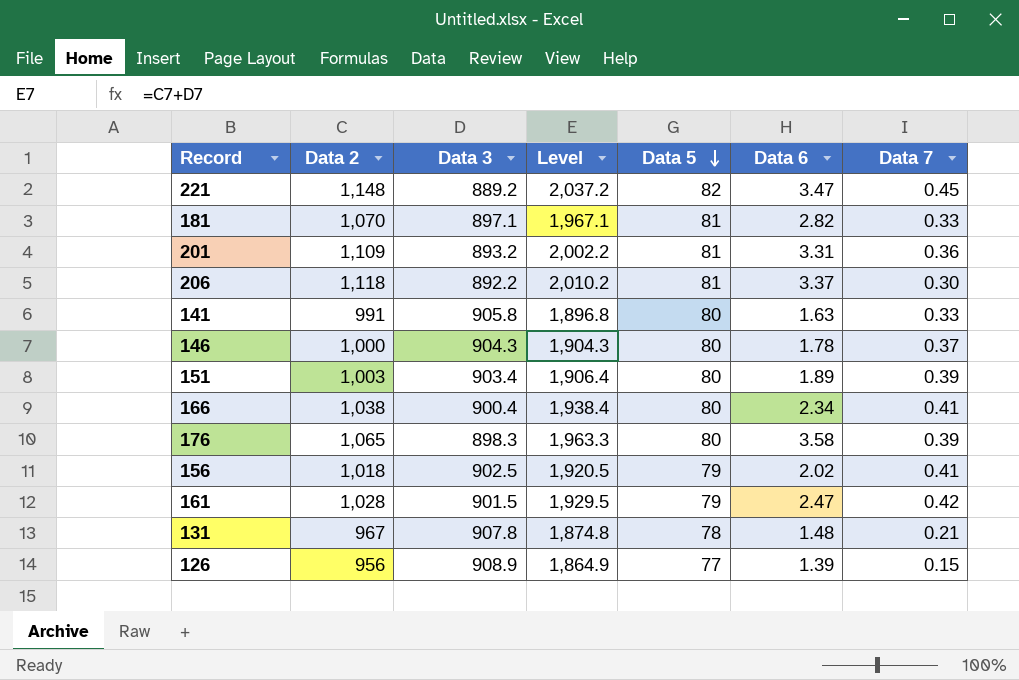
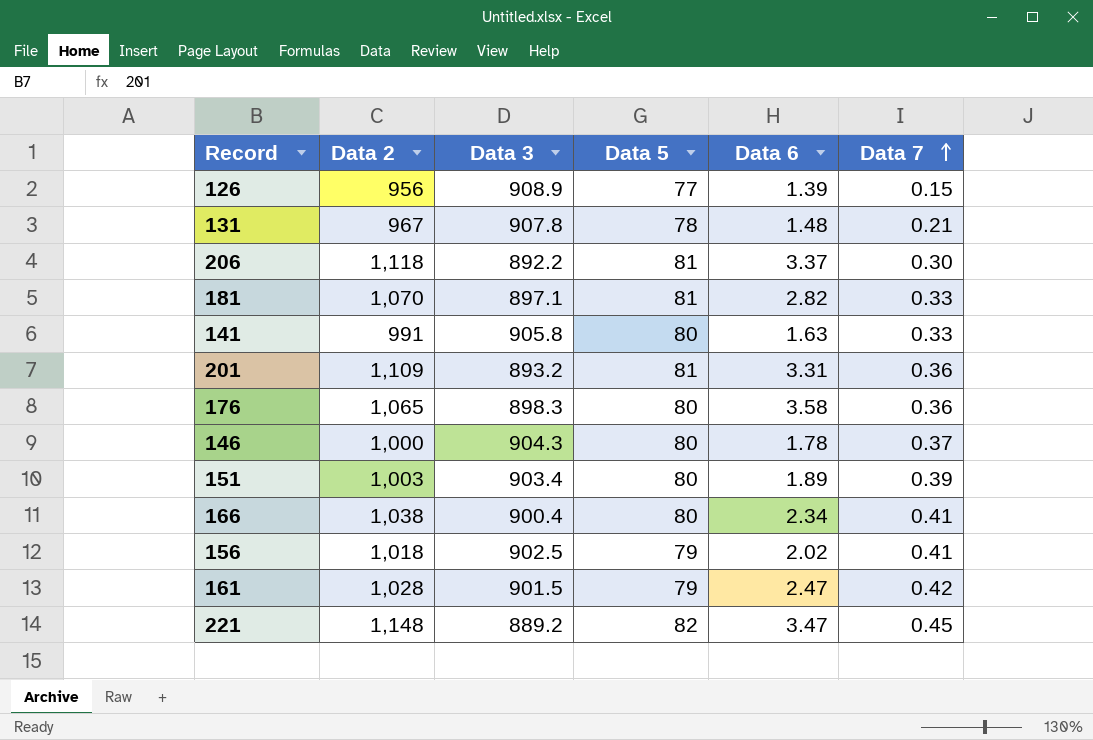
row order: Data 5 descending -> Data 7 ascending
column Level | formula: [Data 2] + [Data 3] -> none
176 | Data 7: 0.39 -> 0.36

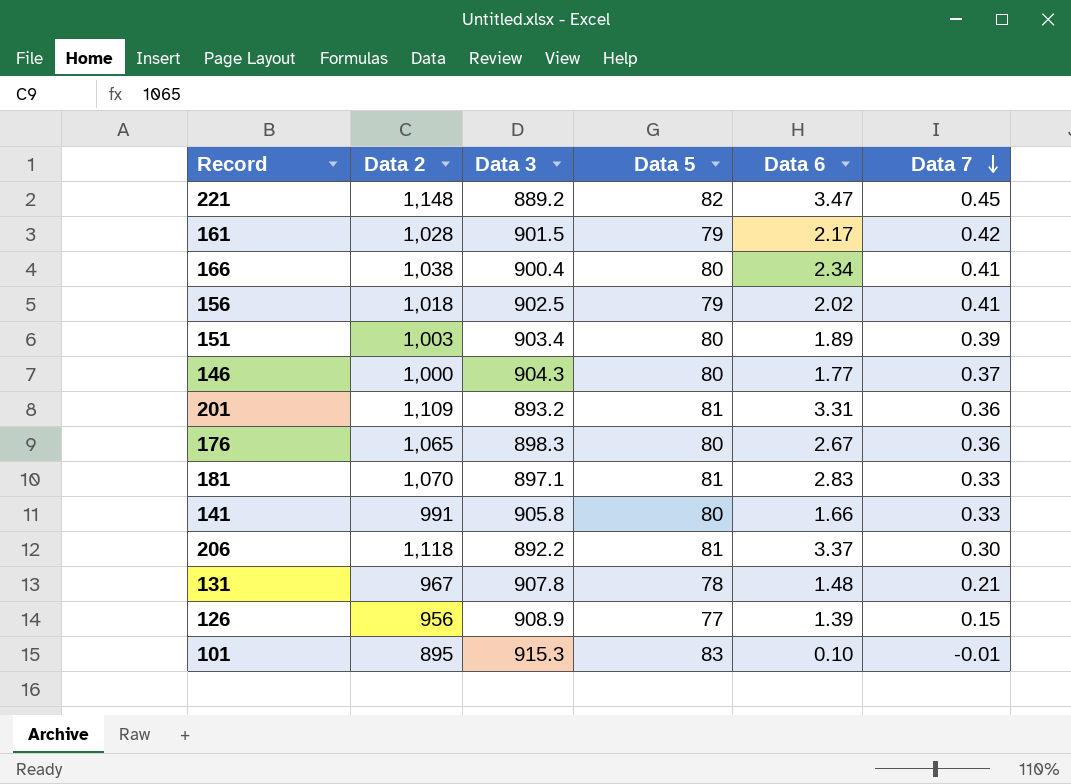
row order: Data 7 ascending -> Data 7 descending
161 | Data 6: 2.47 -> 2.17
146 | Data 6: 1.78 -> 1.77
176 | Data 6: 3.58 -> 2.67
181 | Data 6: 2.82 -> 2.83
141 | Data 6: 1.63 -> 1.66
row 101: none -> 895 | 915.3 | 83 | 0.10 | -0.01

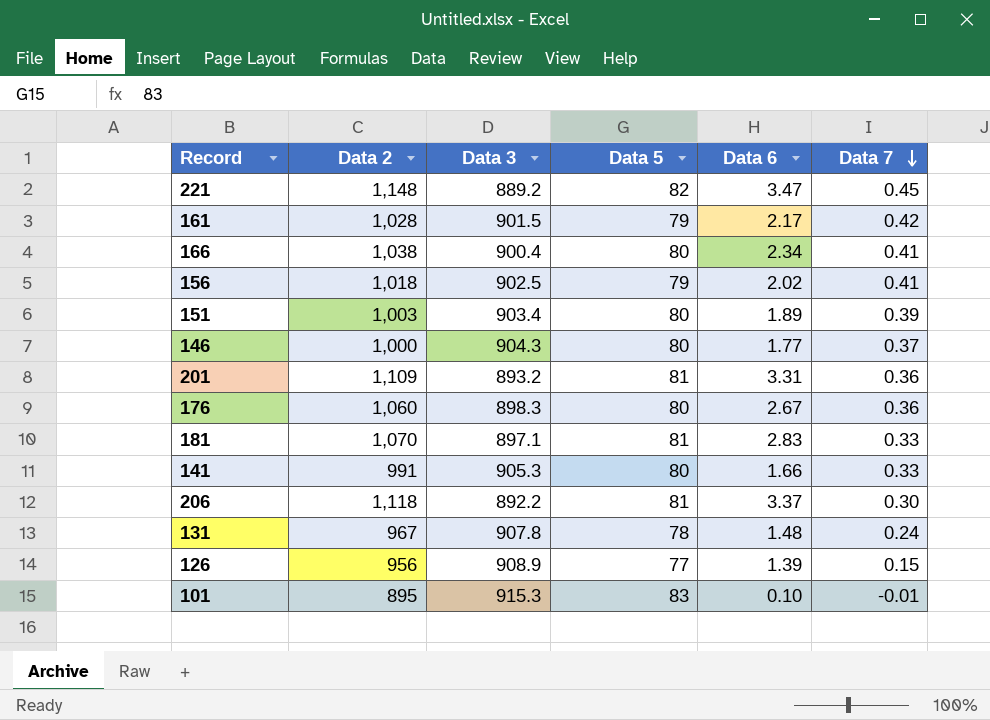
176 | Data 2: 1,065 -> 1,060
141 | Data 3: 905.8 -> 905.3
131 | Data 7: 0.21 -> 0.24

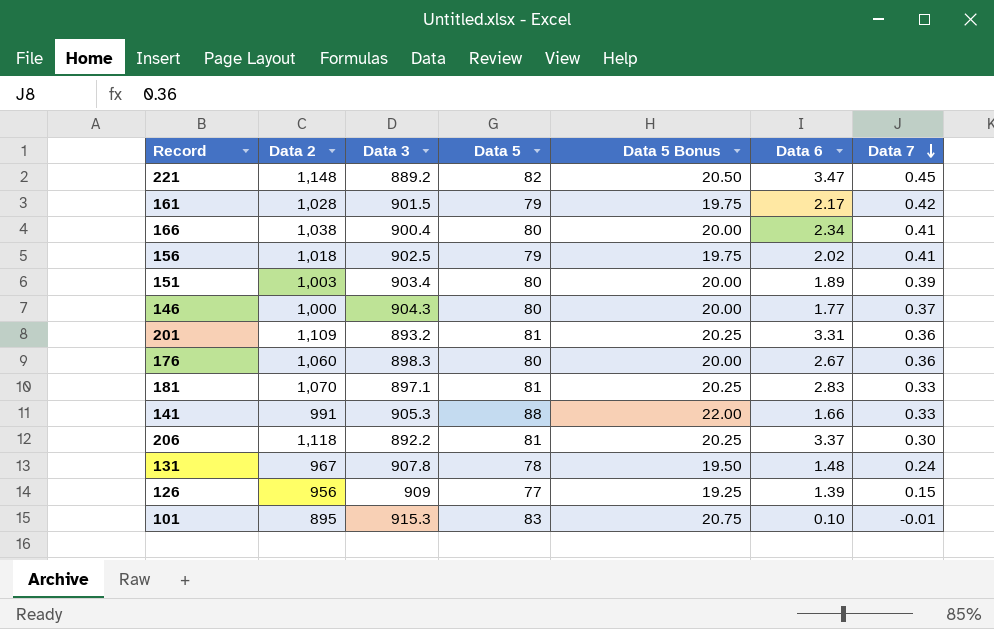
column Data 5 Bonus | formula: none -> [Data 5] * 0.25
141 | Data 5: 80 -> 88
126 | Data 3: 908.9 -> 909

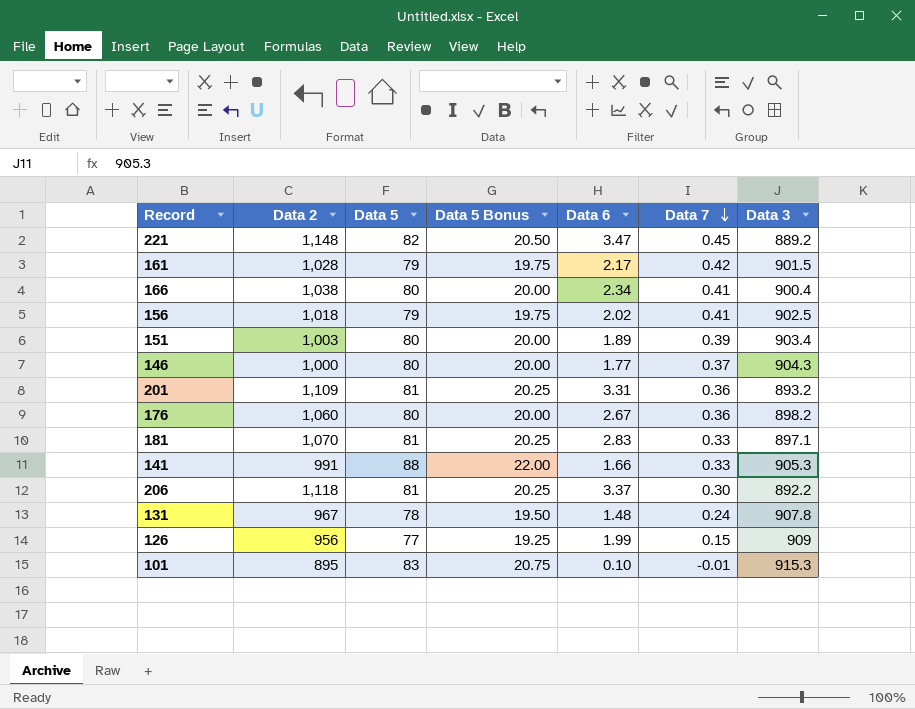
column Data 3 | position: 3 -> 7
176 | Data 3: 898.3 -> 898.2
126 | Data 6: 1.39 -> 1.99

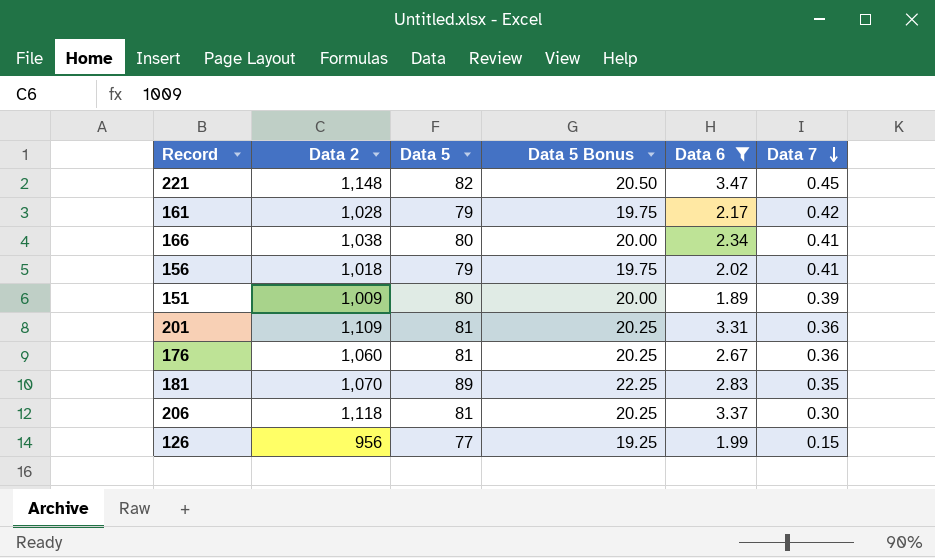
filter: none -> Data 6 >= 1.89
column Data 3 | position: 7 -> none
151 | Data 2: 1,003 -> 1,009
176 | Data 5: 80 -> 81
176 | Data 5 Bonus: 20.00 -> 20.25
181 | Data 5: 81 -> 89
181 | Data 5 Bonus: 20.25 -> 22.25
181 | Data 7: 0.33 -> 0.35

